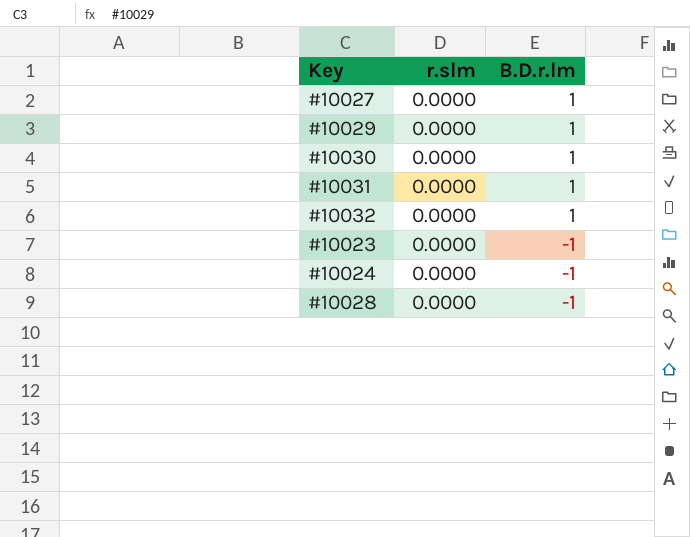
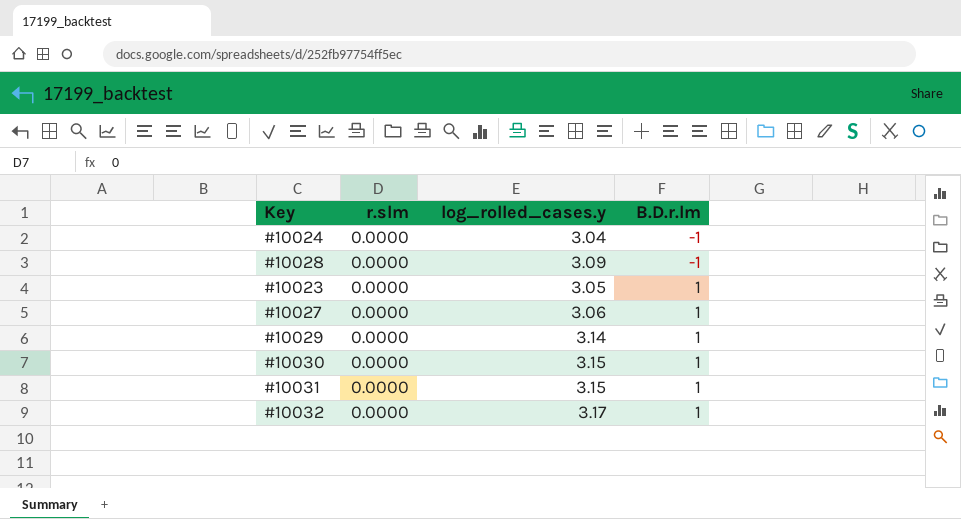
row order: B.D.r.lm descending -> B.D.r.lm ascending
column log_rolled_cases.y | position: none -> 3
#10023 | B.D.r.lm: -1 -> 1

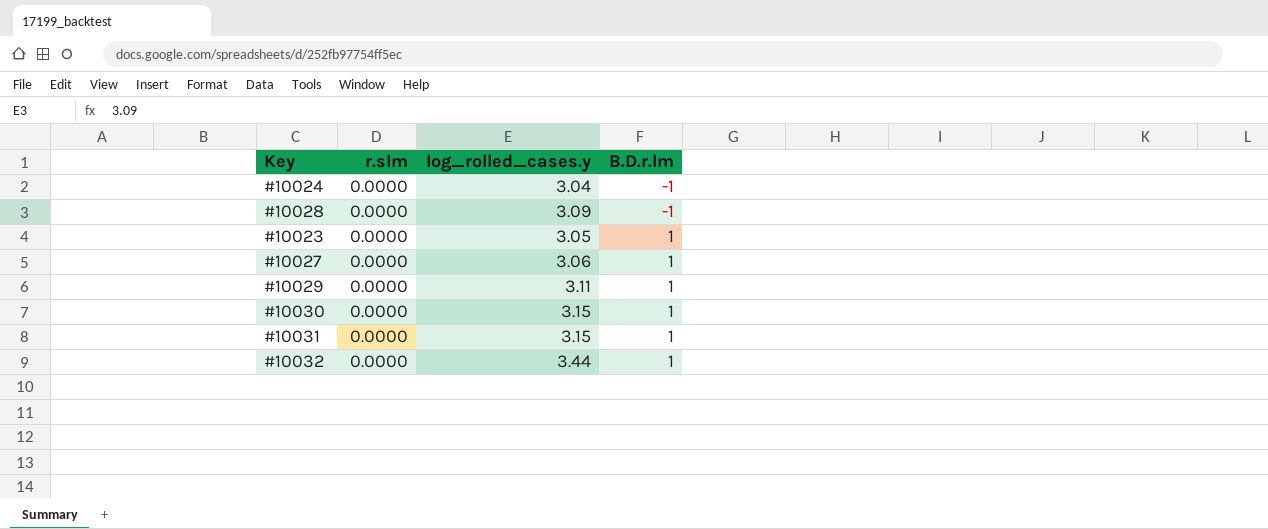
#10029 | log_rolled_cases.y: 3.14 -> 3.11
#10032 | log_rolled_cases.y: 3.17 -> 3.44

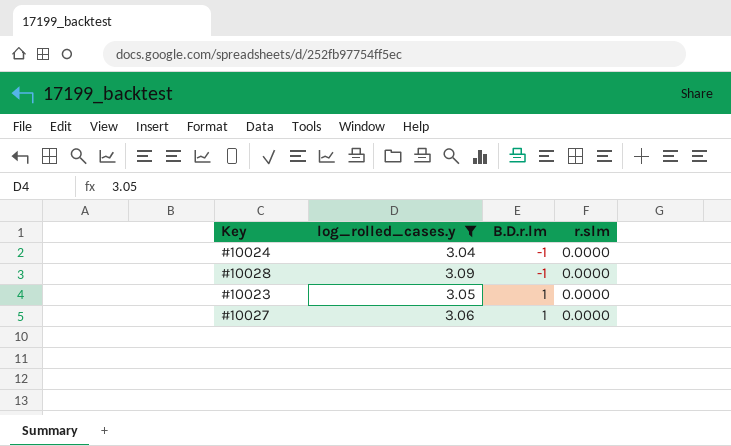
filter: none -> log_rolled_cases.y <= 3.09
column r.slm | position: 2 -> 4

